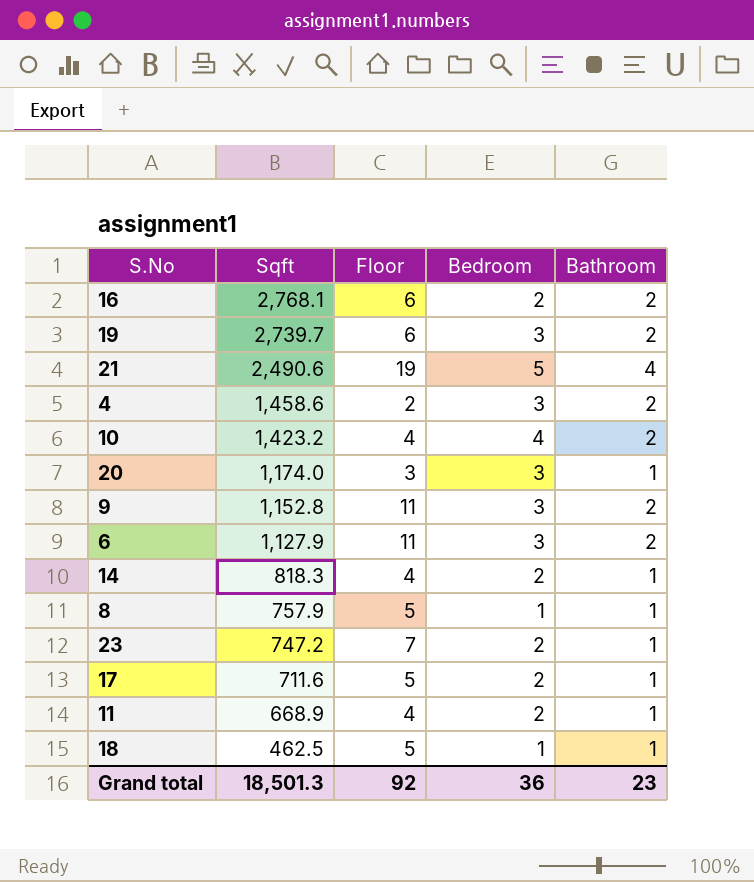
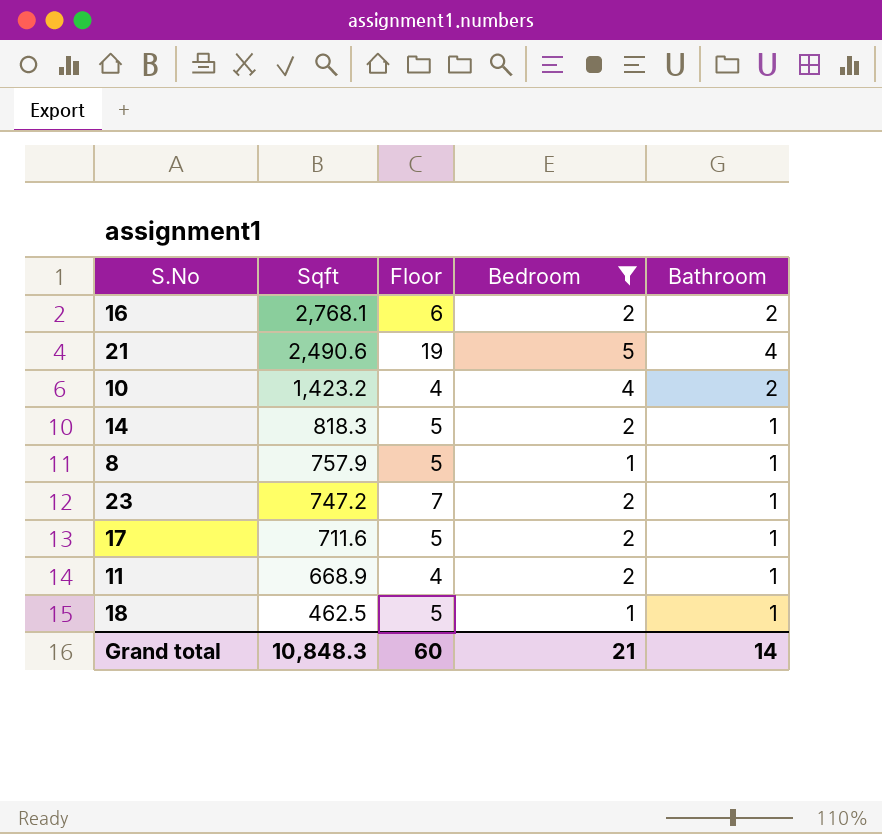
filter: none -> Bedroom != 3
14 | Floor: 4 -> 5
Grand total | Sqft: 18,501.3 -> 10,848.3
Grand total | Floor: 92 -> 60
Grand total | Bedroom: 36 -> 21
Grand total | Bathroom: 23 -> 14

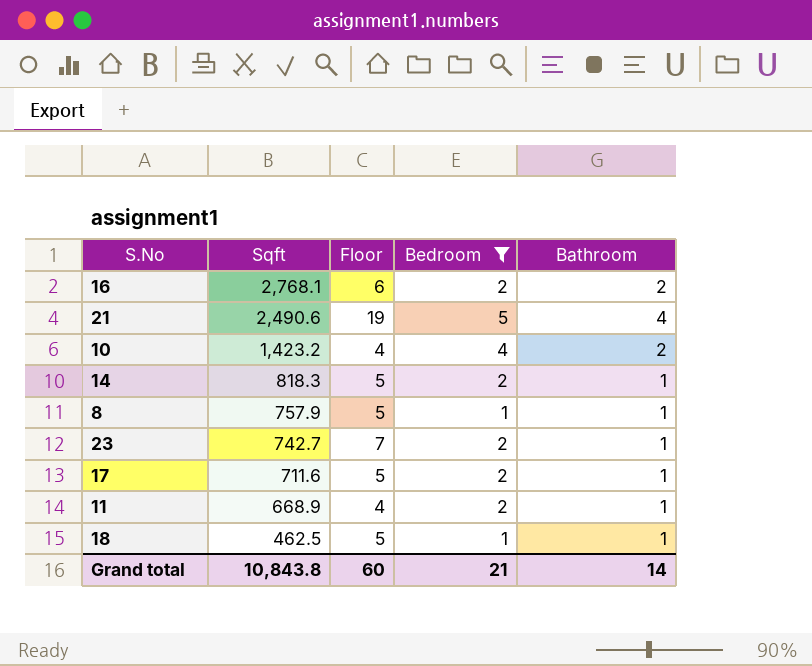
23 | Sqft: 747.2 -> 742.7
Grand total | Sqft: 10,848.3 -> 10,843.8

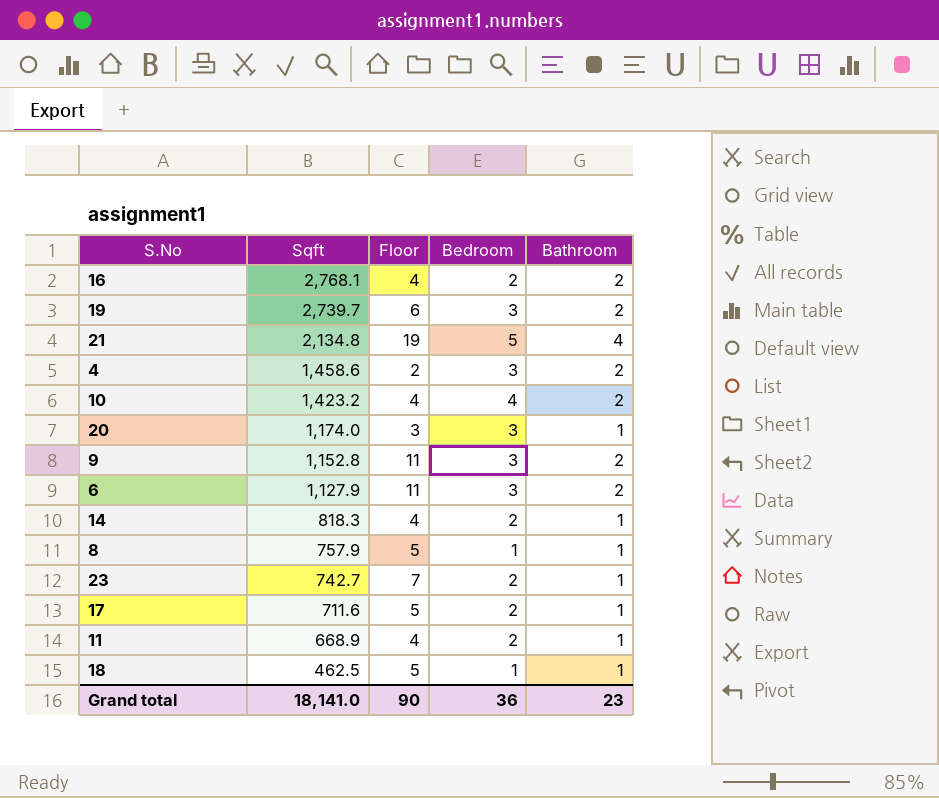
filter: Bedroom != 3 -> none
16 | Floor: 6 -> 4
21 | Sqft: 2,490.6 -> 2,134.8
14 | Floor: 5 -> 4
Grand total | Sqft: 10,843.8 -> 18,141.0
Grand total | Floor: 60 -> 90
Grand total | Bedroom: 21 -> 36
Grand total | Bathroom: 14 -> 23

